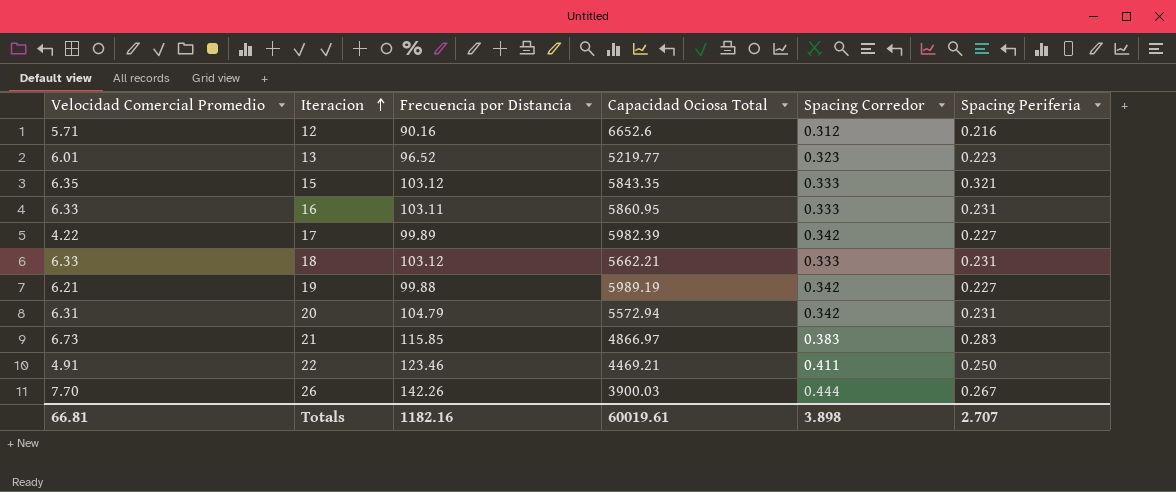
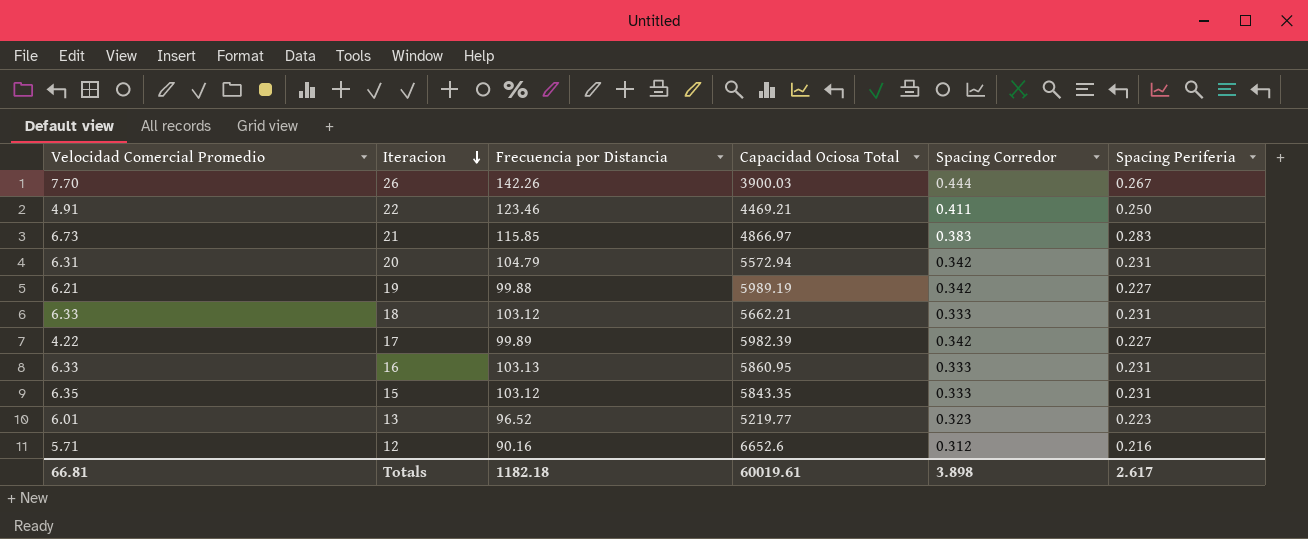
row order: Iteracion ascending -> Iteracion descending
16 | Frecuencia por Distancia: 103.11 -> 103.13
15 | Spacing Periferia: 0.321 -> 0.231
Totals | Frecuencia por Distancia: 1182.16 -> 1182.18
Totals | Spacing Periferia: 2.707 -> 2.617

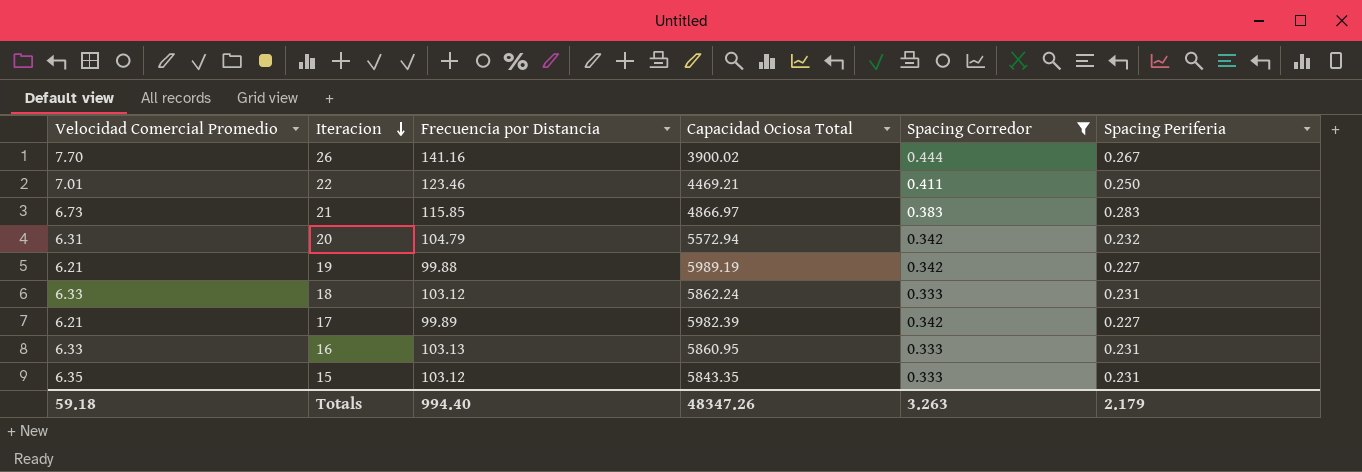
filter: none -> Spacing Corredor >= 0.333
26 | Frecuencia por Distancia: 142.26 -> 141.16
26 | Capacidad Ociosa Total: 3900.03 -> 3900.02
22 | Velocidad Comercial Promedio: 4.91 -> 7.01
20 | Spacing Periferia: 0.231 -> 0.232
18 | Capacidad Ociosa Total: 5662.21 -> 5862.24
17 | Velocidad Comercial Promedio: 4.22 -> 6.21
Totals | Velocidad Comercial Promedio: 66.81 -> 59.18
Totals | Frecuencia por Distancia: 1182.18 -> 994.40
Totals | Capacidad Ociosa Total: 60019.61 -> 48347.26
Totals | Spacing Corredor: 3.898 -> 3.263
Totals | Spacing Periferia: 2.617 -> 2.179

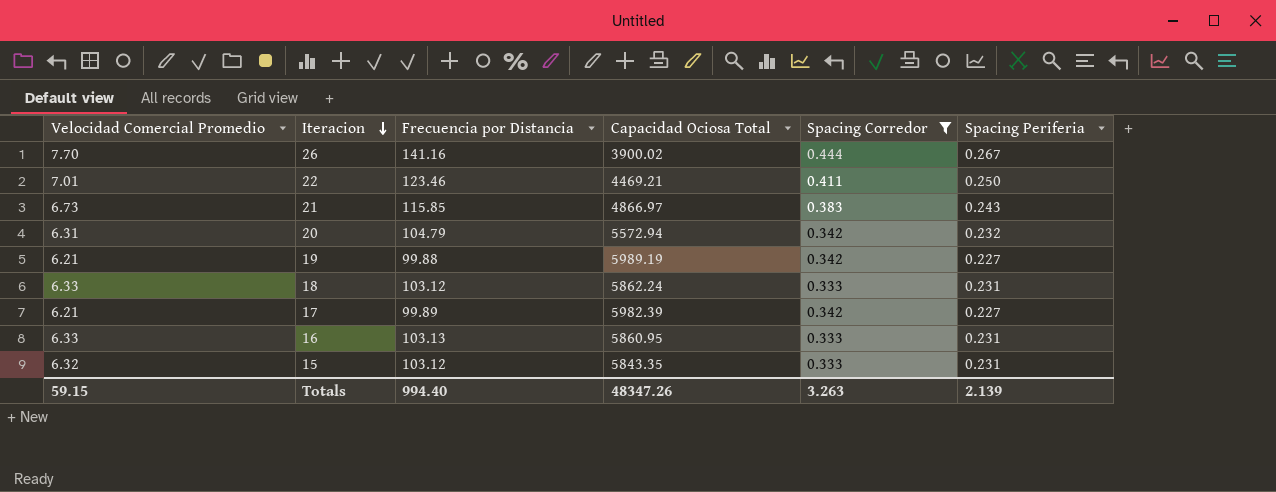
21 | Spacing Periferia: 0.283 -> 0.243
15 | Velocidad Comercial Promedio: 6.35 -> 6.32
Totals | Velocidad Comercial Promedio: 59.18 -> 59.15
Totals | Spacing Periferia: 2.179 -> 2.139

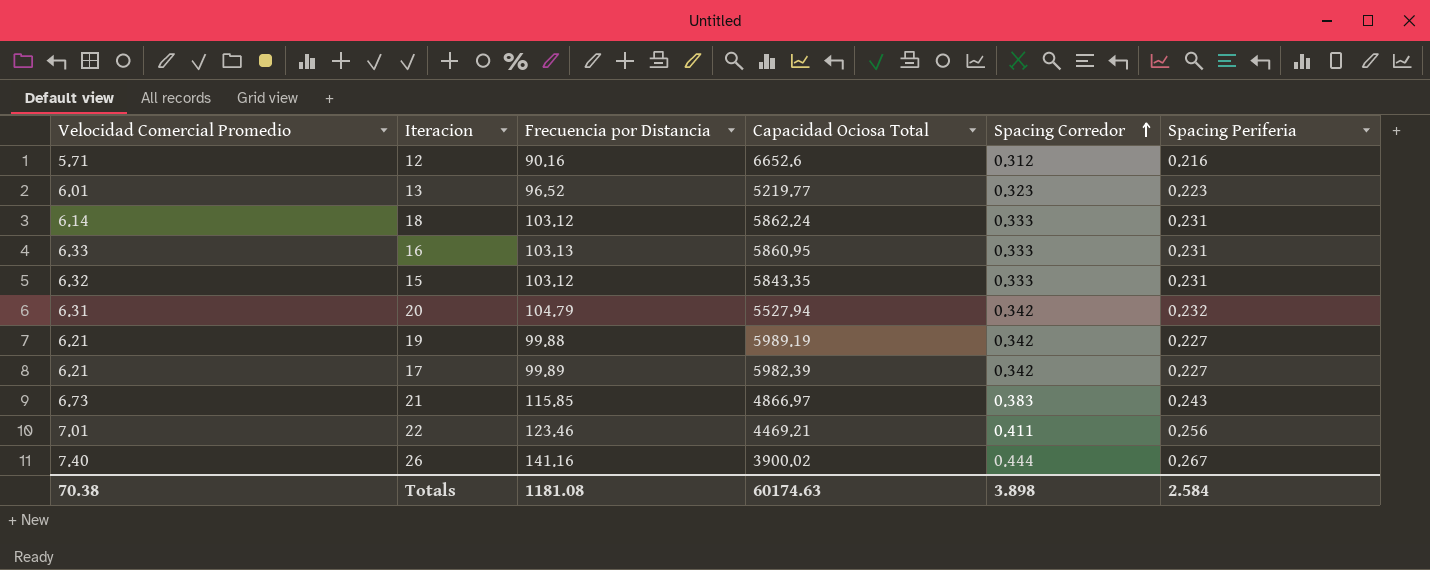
filter: Spacing Corredor >= 0.333 -> none
row order: Iteracion descending -> Spacing Corredor ascending
18 | Velocidad Comercial Promedio: 6.33 -> 6.14
20 | Capacidad Ociosa Total: 5572.94 -> 5527.94
22 | Spacing Periferia: 0.250 -> 0.256
26 | Velocidad Comercial Promedio: 7.70 -> 7.40
Totals | Velocidad Comercial Promedio: 59.15 -> 70.38
Totals | Frecuencia por Distancia: 994.40 -> 1181.08
Totals | Capacidad Ociosa Total: 48347.26 -> 60174.63
Totals | Spacing Corredor: 3.263 -> 3.898
Totals | Spacing Periferia: 2.139 -> 2.584

